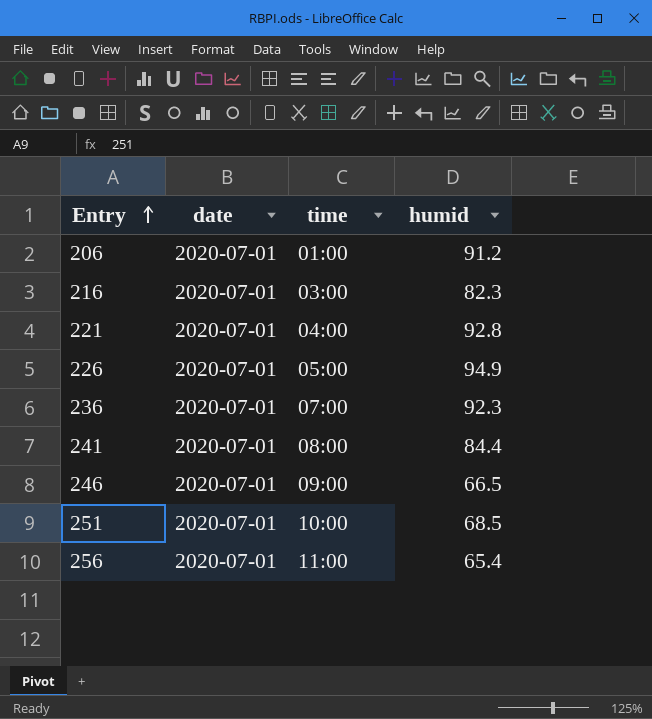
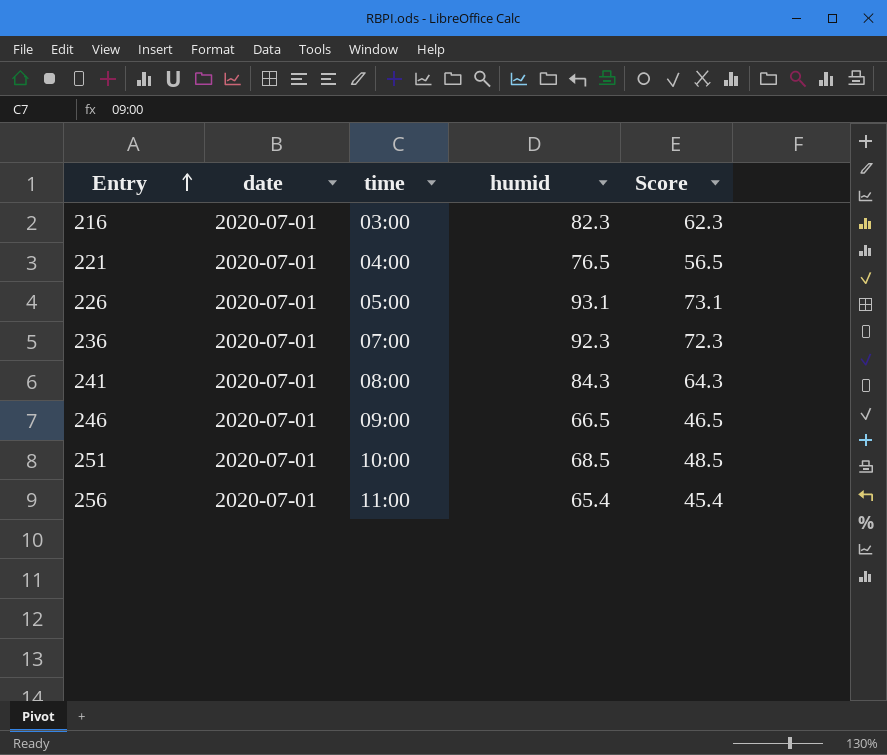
column Score | formula: none -> [humid] - 20
row 206: 2020-07-01 | 01:00 | 91.2 -> none
221 | humid: 92.8 -> 76.5
226 | humid: 94.9 -> 93.1
241 | humid: 84.4 -> 84.3

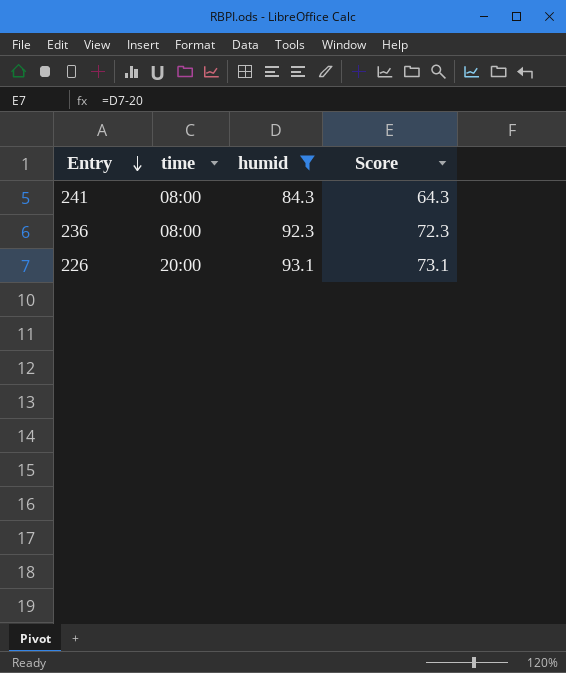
filter: none -> humid >= 84.3
row order: Entry ascending -> Entry descending
column date | position: 2 -> none
236 | time: 07:00 -> 08:00
226 | time: 05:00 -> 20:00

